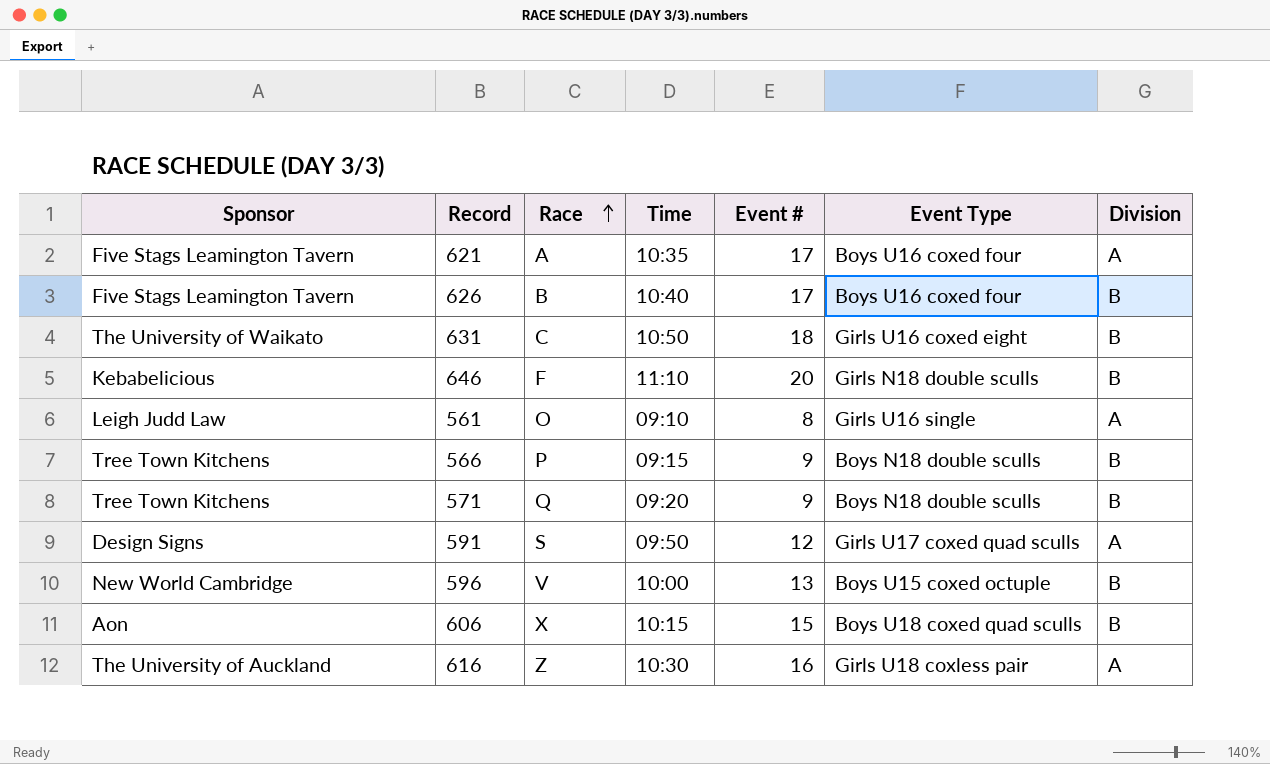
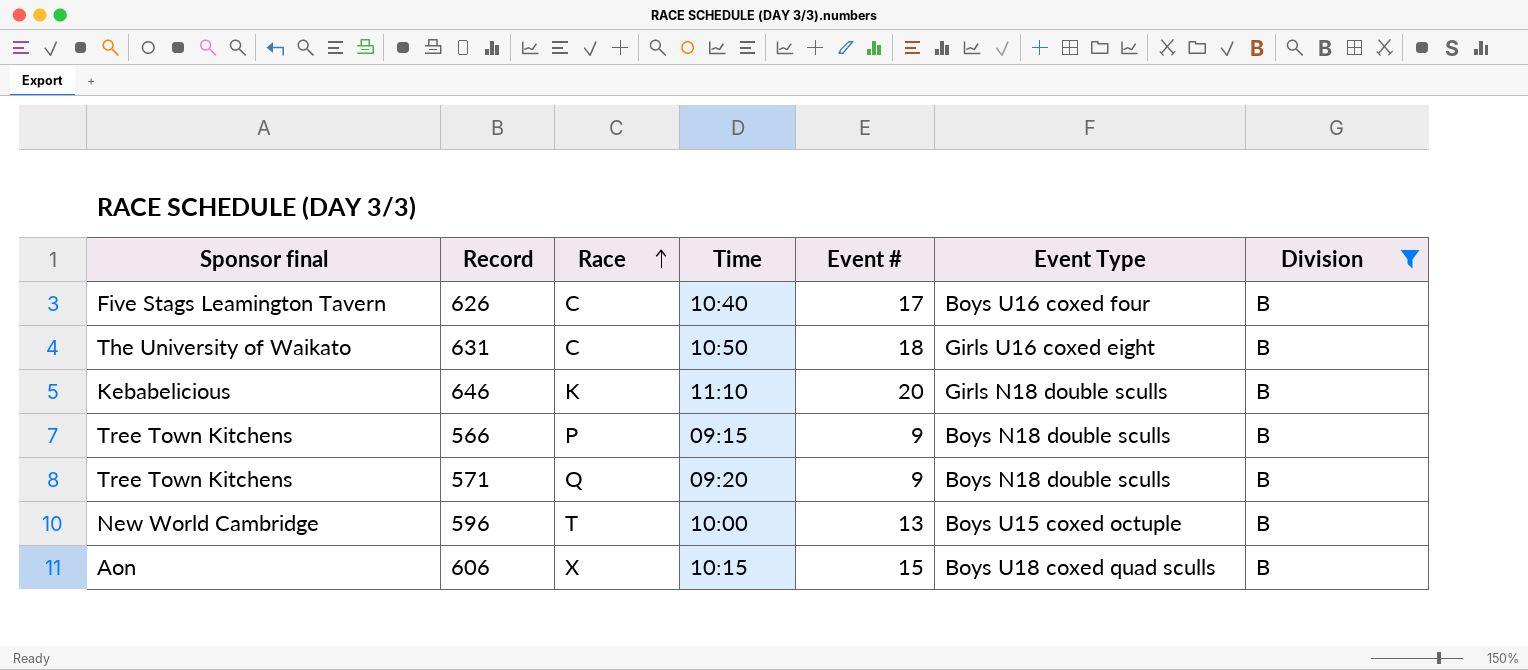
filter: none -> Division = B
column name: Sponsor -> Sponsor final
626 | Race: B -> C
646 | Race: F -> K
596 | Race: V -> T

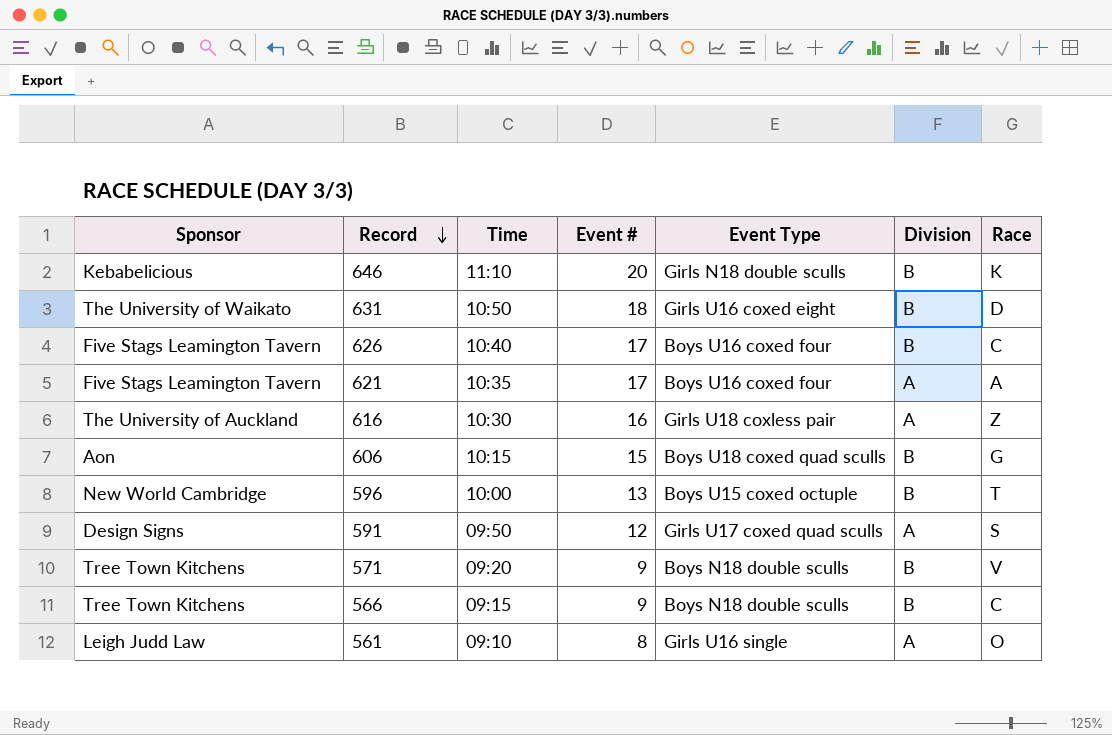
filter: Division = B -> none
row order: Race ascending -> Record descending
column name: Sponsor final -> Sponsor
column Race | position: 3 -> 7
631 | Race: C -> D
606 | Race: X -> G
571 | Race: Q -> V
566 | Race: P -> C

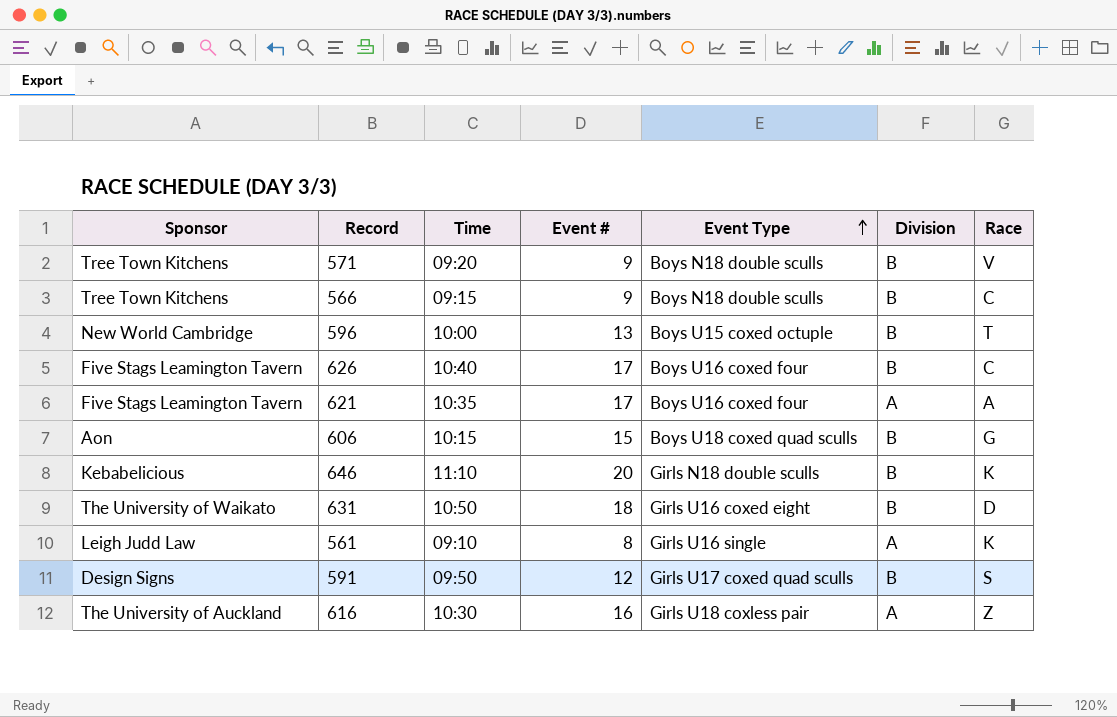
row order: Record descending -> Event Type ascending
561 | Race: O -> K
591 | Division: A -> B

